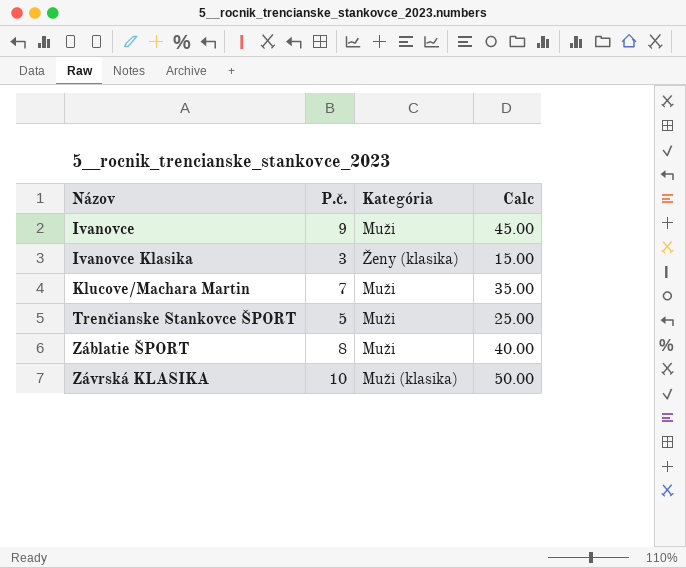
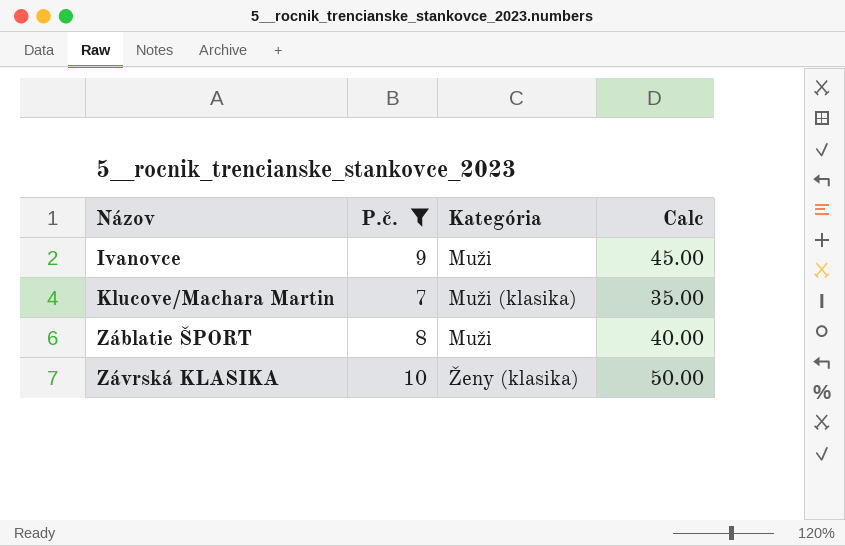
filter: none -> P.č. >= 7
Klucove/Machara Martin | Kategória: Muži -> Muži (klasika)
Závrská KLASIKA | Kategória: Muži (klasika) -> Ženy (klasika)

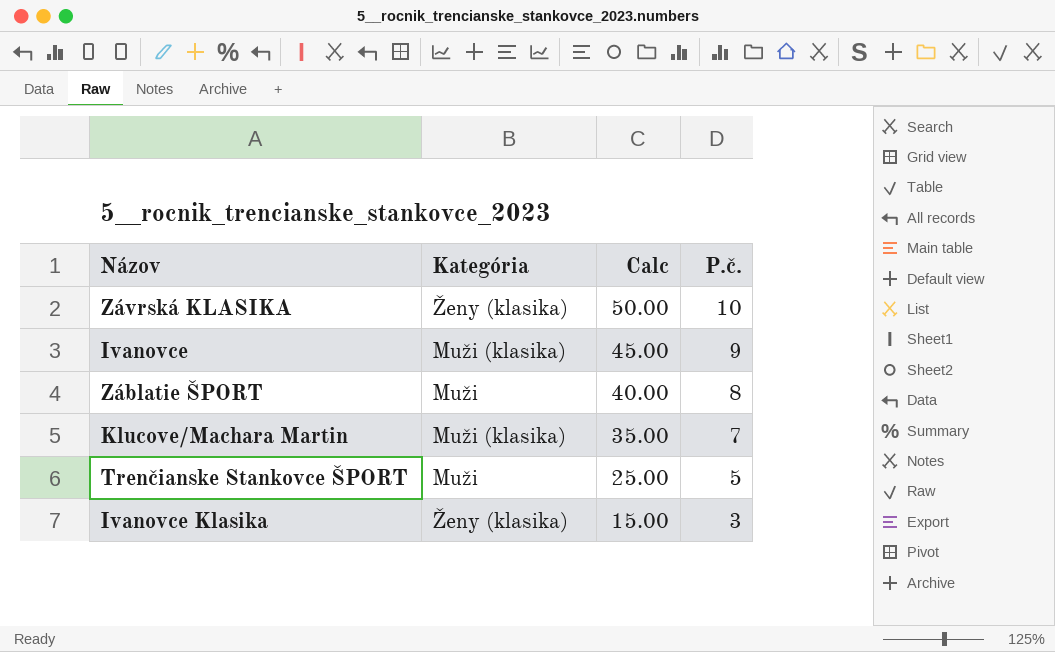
filter: P.č. >= 7 -> none
row order: Názov ascending -> Calc descending
column P.č. | position: 2 -> 4
Ivanovce | Kategória: Muži -> Muži (klasika)

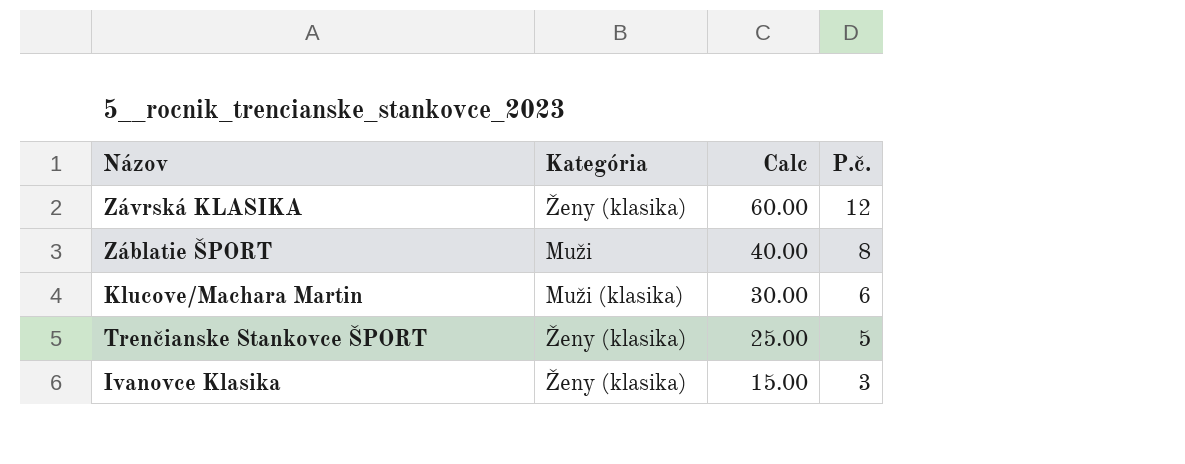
row Ivanovce: Muži (klasika) | 45.00 | 9 -> none
Závrská KLASIKA | Calc: 50.00 -> 60.00
Závrská KLASIKA | P.č.: 10 -> 12
Klucove/Machara Martin | Calc: 35.00 -> 30.00
Klucove/Machara Martin | P.č.: 7 -> 6
Trenčianske Stankovce ŠPORT | Kategória: Muži -> Ženy (klasika)

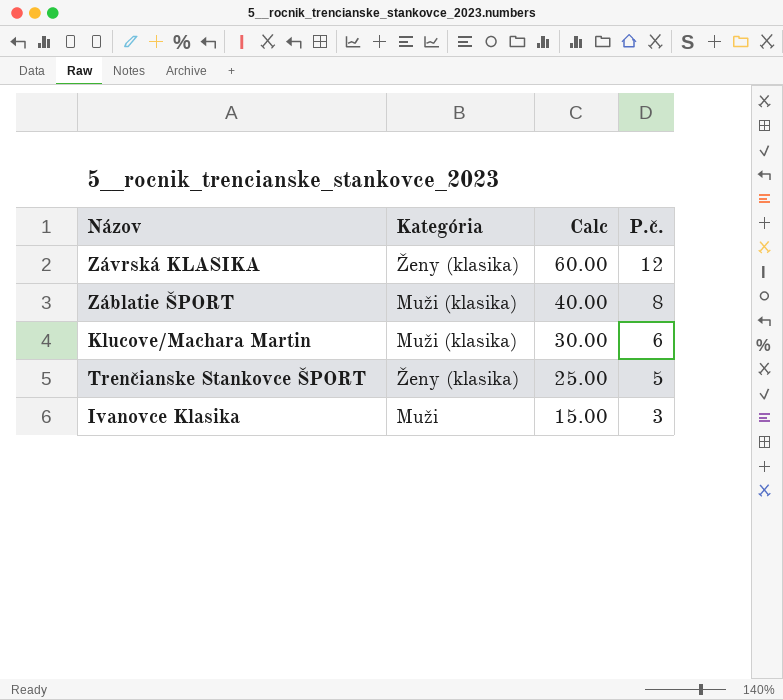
Záblatie ŠPORT | Kategória: Muži -> Muži (klasika)
Ivanovce Klasika | Kategória: Ženy (klasika) -> Muži

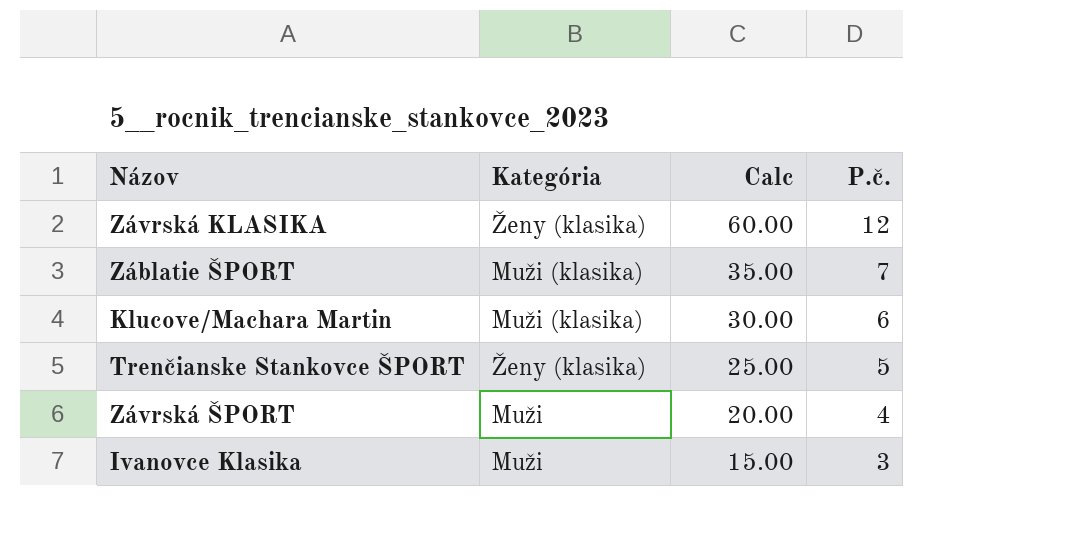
Záblatie ŠPORT | Calc: 40.00 -> 35.00
Záblatie ŠPORT | P.č.: 8 -> 7
row Závrská ŠPORT: none -> Muži | 20.00 | 4

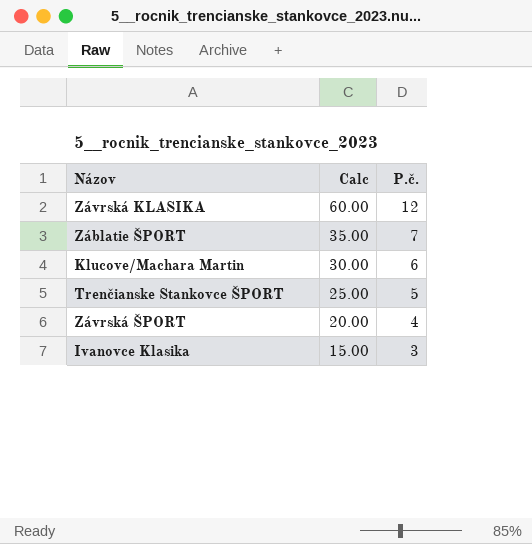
column Kategória | position: 2 -> none

